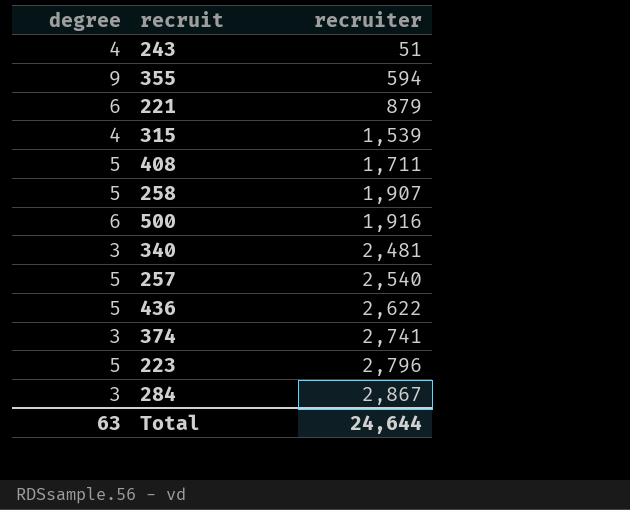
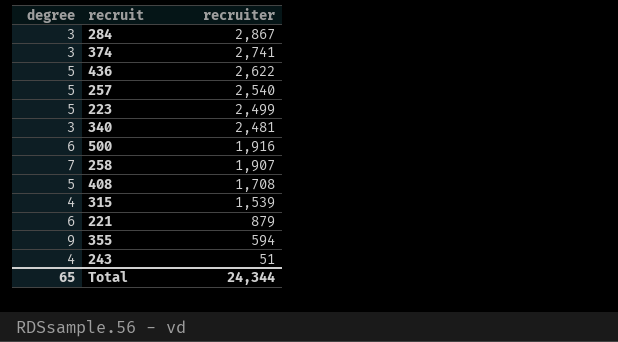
row order: recruiter ascending -> recruiter descending
223 | recruiter: 2,796 -> 2,499
258 | degree: 5 -> 7
408 | recruiter: 1,711 -> 1,708
Total | degree: 63 -> 65
Total | recruiter: 24,644 -> 24,344

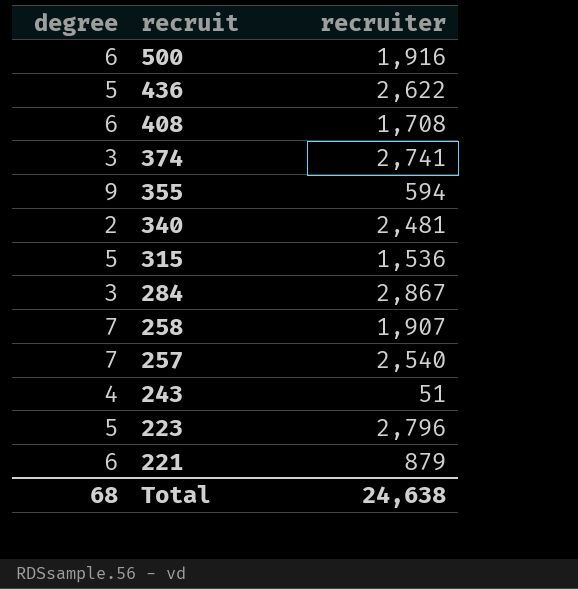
row order: recruiter descending -> recruit descending
408 | degree: 5 -> 6
340 | degree: 3 -> 2
315 | degree: 4 -> 5
315 | recruiter: 1,539 -> 1,536
257 | degree: 5 -> 7
223 | recruiter: 2,499 -> 2,796
Total | degree: 65 -> 68
Total | recruiter: 24,344 -> 24,638

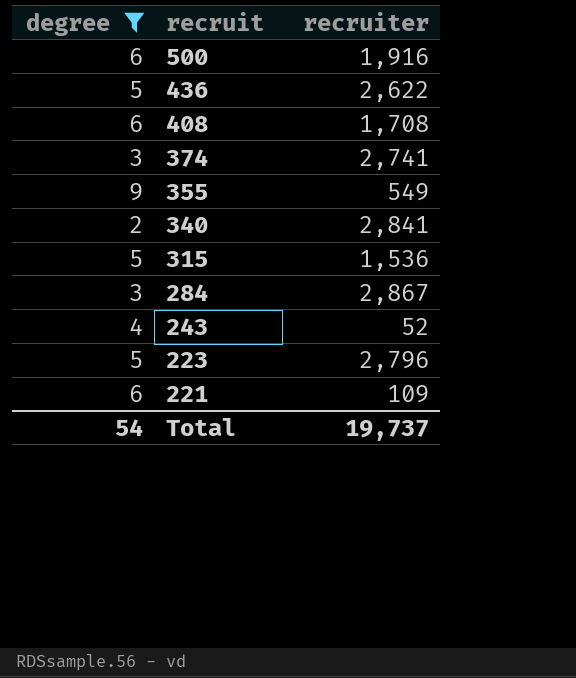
filter: none -> degree != 7
355 | recruiter: 594 -> 549
340 | recruiter: 2,481 -> 2,841
243 | recruiter: 51 -> 52
221 | recruiter: 879 -> 109
Total | degree: 68 -> 54
Total | recruiter: 24,638 -> 19,737

